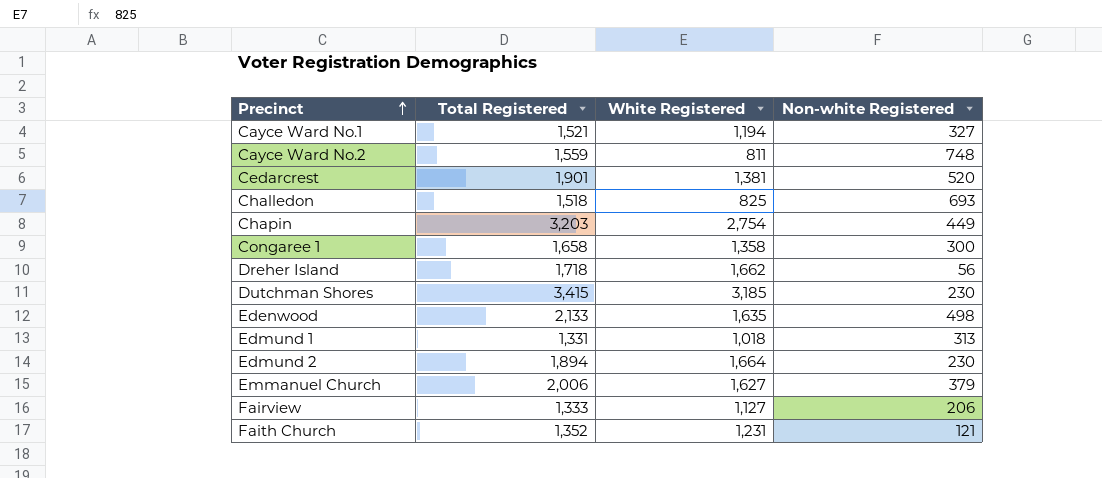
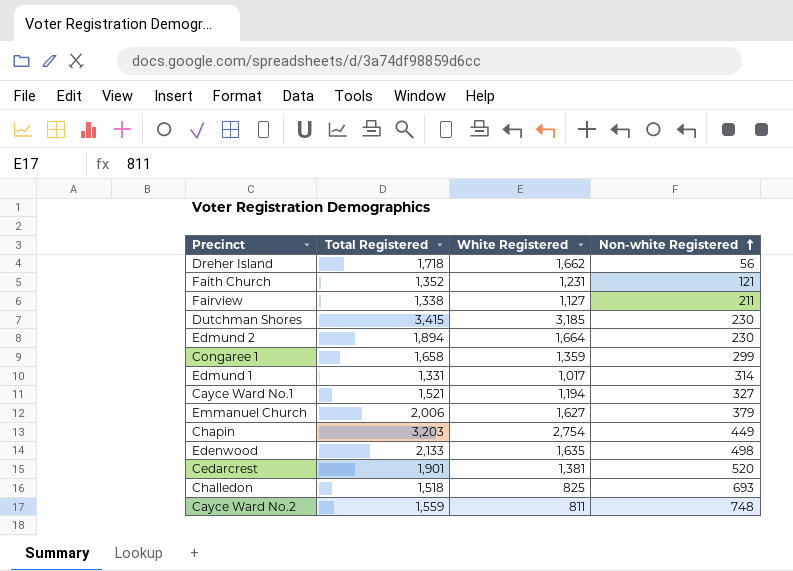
row order: Precinct ascending -> Non-white Registered ascending
Fairview | Total Registered: 1,333 -> 1,338
Fairview | Non-white Registered: 206 -> 211
Congaree 1 | White Registered: 1,358 -> 1,359
Congaree 1 | Non-white Registered: 300 -> 299
Edmund 1 | White Registered: 1,018 -> 1,017
Edmund 1 | Non-white Registered: 313 -> 314

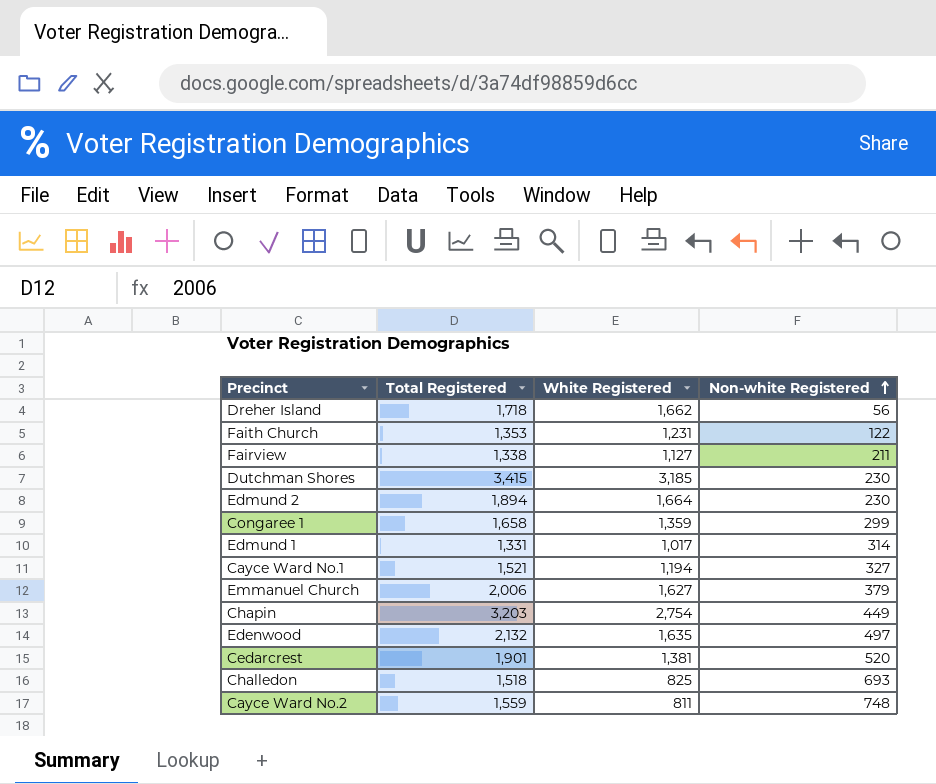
Faith Church | Total Registered: 1,352 -> 1,353
Faith Church | Non-white Registered: 121 -> 122
Edenwood | Total Registered: 2,133 -> 2,132
Edenwood | Non-white Registered: 498 -> 497

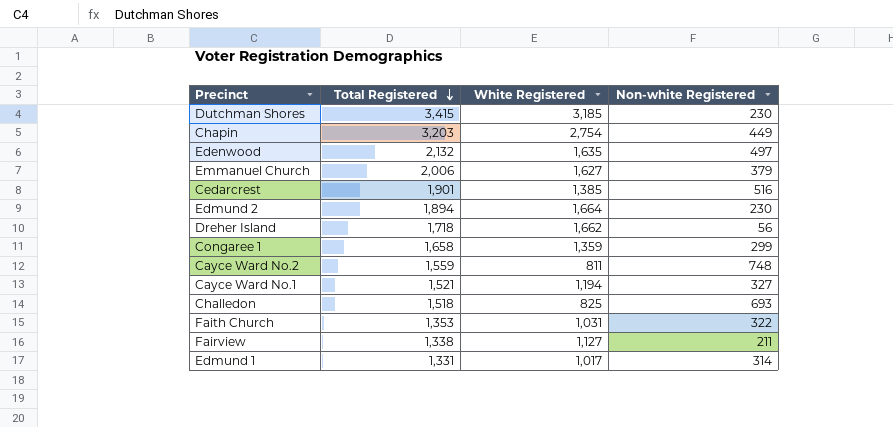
row order: Non-white Registered ascending -> Total Registered descending
Cedarcrest | White Registered: 1,381 -> 1,385
Cedarcrest | Non-white Registered: 520 -> 516
Faith Church | White Registered: 1,231 -> 1,031
Faith Church | Non-white Registered: 122 -> 322

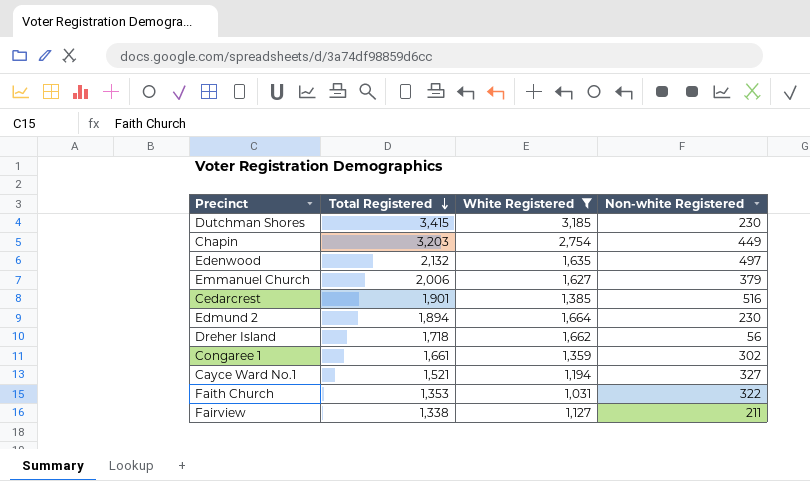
filter: none -> White Registered >= 1,031
Congaree 1 | Total Registered: 1,658 -> 1,661
Congaree 1 | Non-white Registered: 299 -> 302

